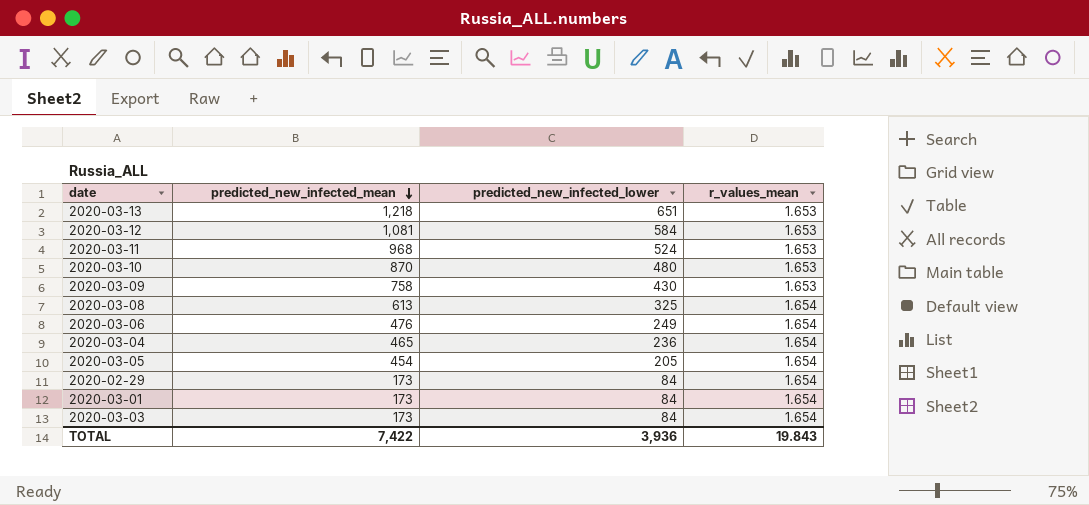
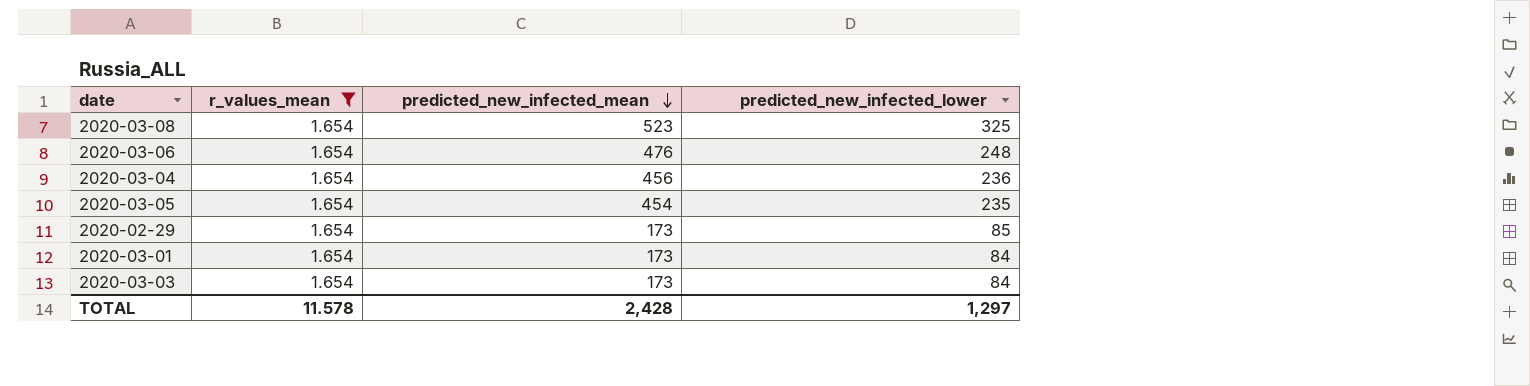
filter: none -> r_values_mean = 1.654
column r_values_mean | position: 4 -> 2
2020-03-08 | predicted_new_infected_mean: 613 -> 523
2020-03-06 | predicted_new_infected_lower: 249 -> 248
2020-03-04 | predicted_new_infected_mean: 465 -> 456
2020-03-05 | predicted_new_infected_lower: 205 -> 235
2020-02-29 | predicted_new_infected_lower: 84 -> 85
TOTAL | r_values_mean: 19.843 -> 11.578
TOTAL | predicted_new_infected_mean: 7,422 -> 2,428
TOTAL | predicted_new_infected_lower: 3,936 -> 1,297

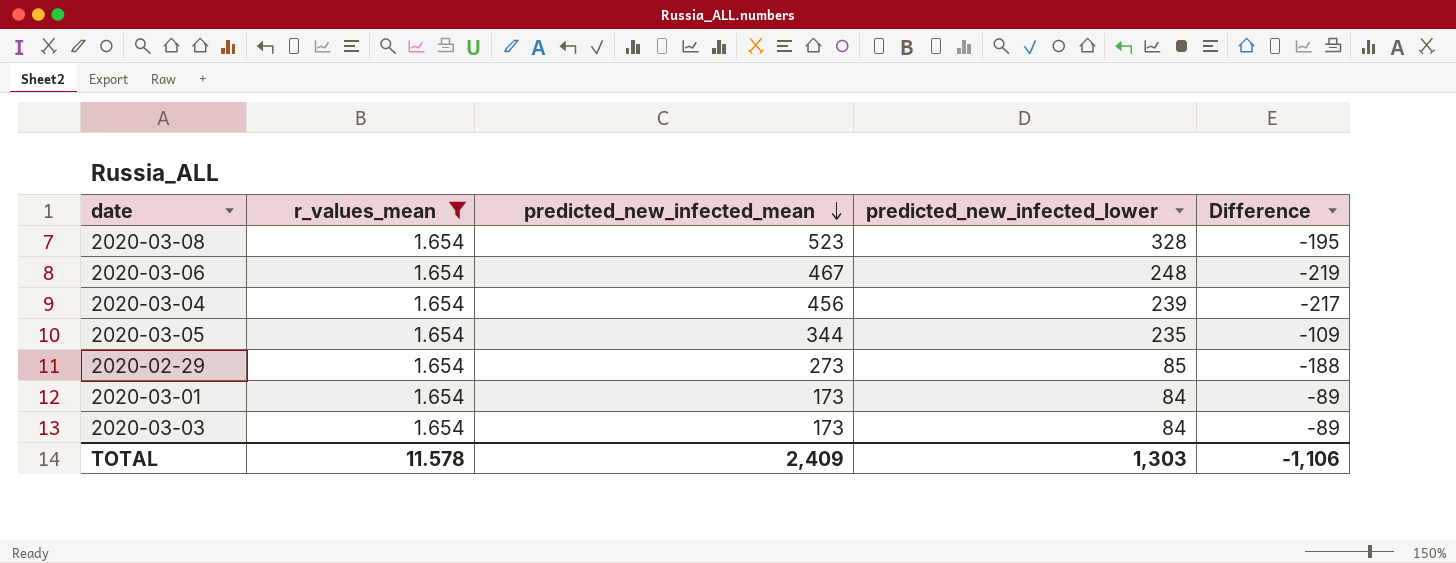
column Difference | formula: none -> [predicted_new_infected_lower] - [predicted_new_infected_mean]
2020-03-08 | predicted_new_infected_lower: 325 -> 328
2020-03-06 | predicted_new_infected_mean: 476 -> 467
2020-03-04 | predicted_new_infected_lower: 236 -> 239
2020-03-05 | predicted_new_infected_mean: 454 -> 344
2020-02-29 | predicted_new_infected_mean: 173 -> 273
TOTAL | predicted_new_infected_mean: 2,428 -> 2,409
TOTAL | predicted_new_infected_lower: 1,297 -> 1,303

